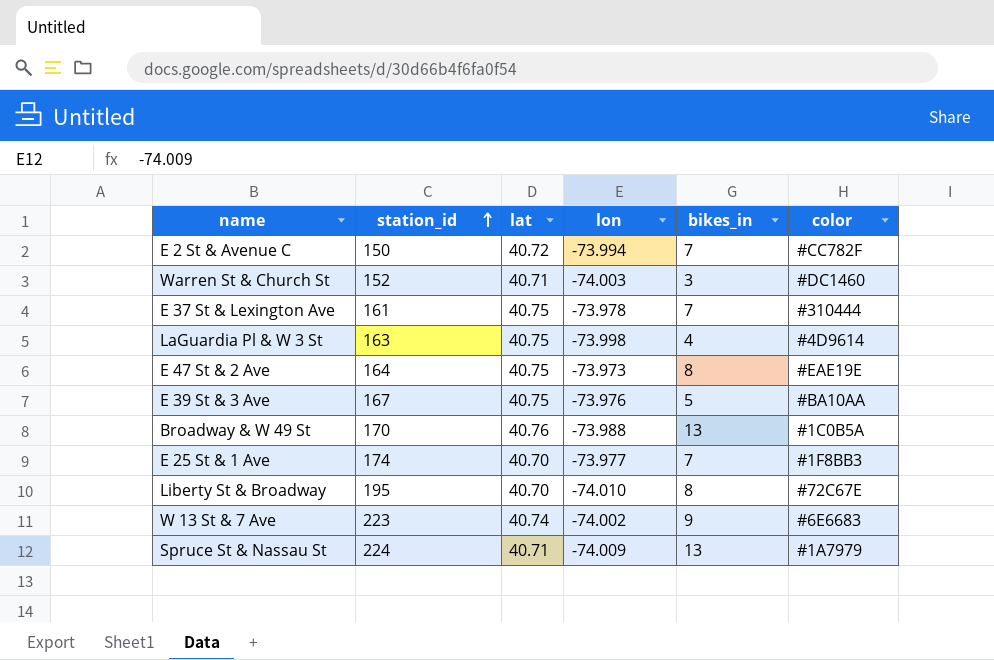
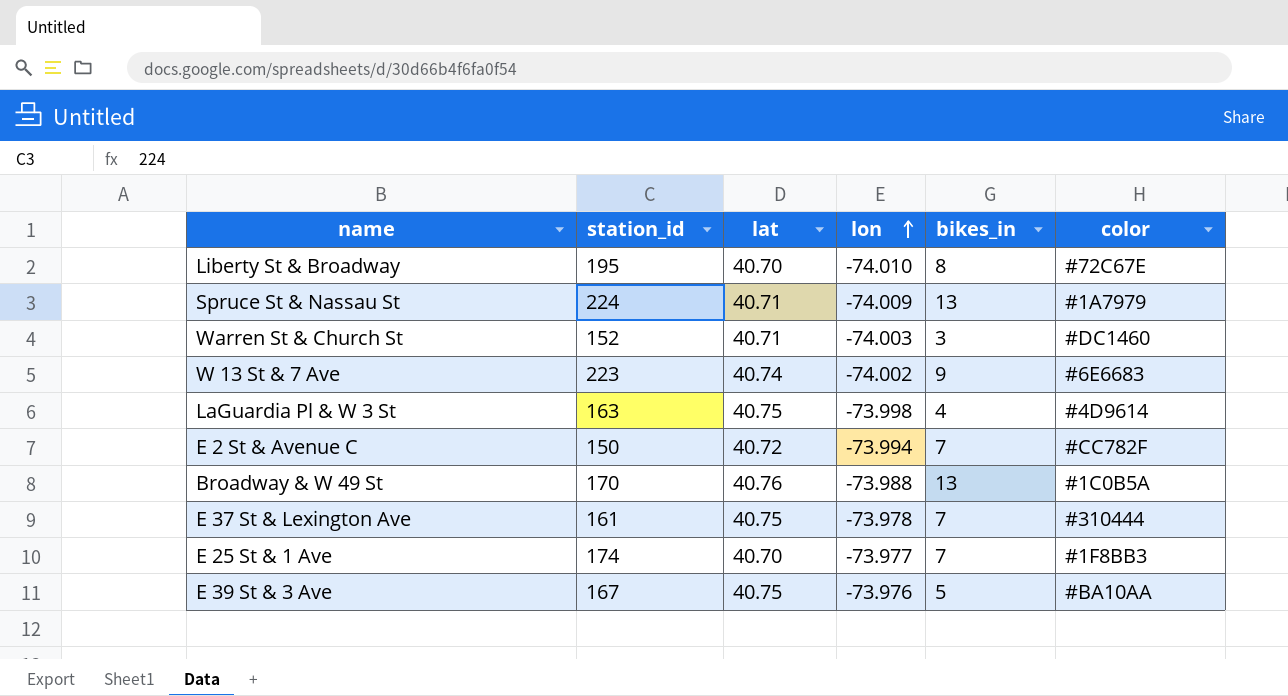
row order: station_id ascending -> lon ascending
row E 47 St & 2 Ave: 164 | 40.75 | -73.973 | 8 | #EAE19E -> none

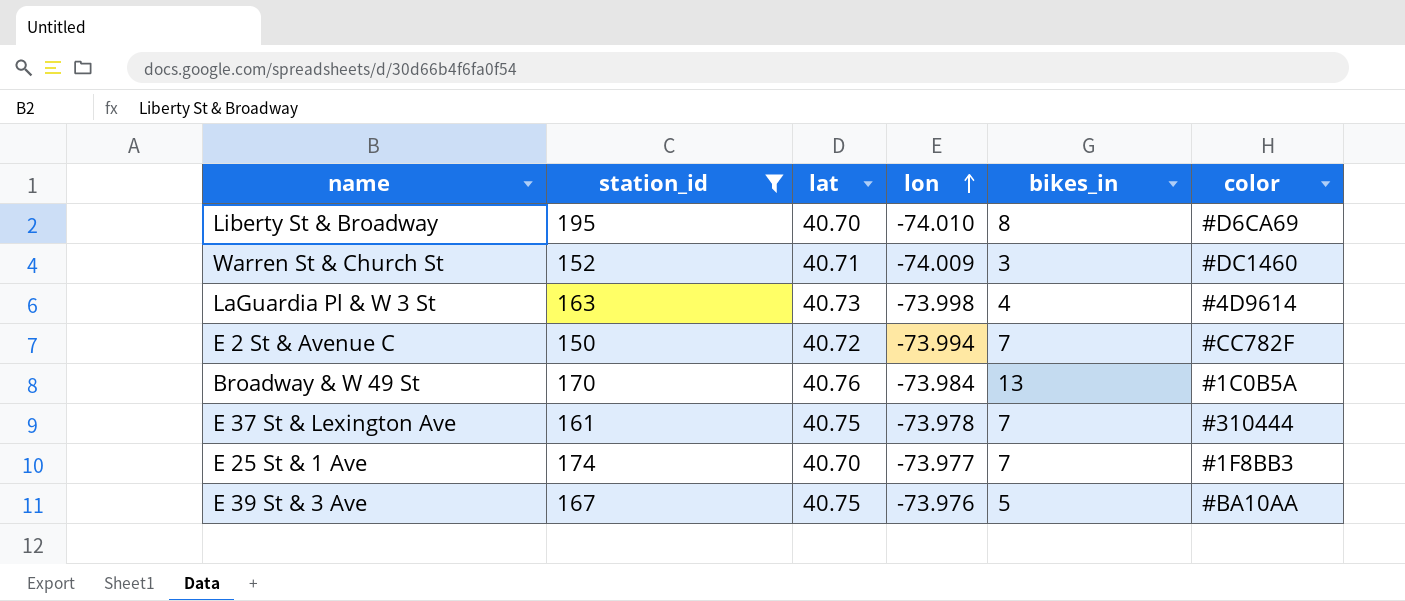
filter: none -> station_id <= 195
Liberty St & Broadway | color: #72C67E -> #D6CA69
Warren St & Church St | lon: -74.003 -> -74.009
LaGuardia Pl & W 3 St | lat: 40.75 -> 40.73
Broadway & W 49 St | lon: -73.988 -> -73.984

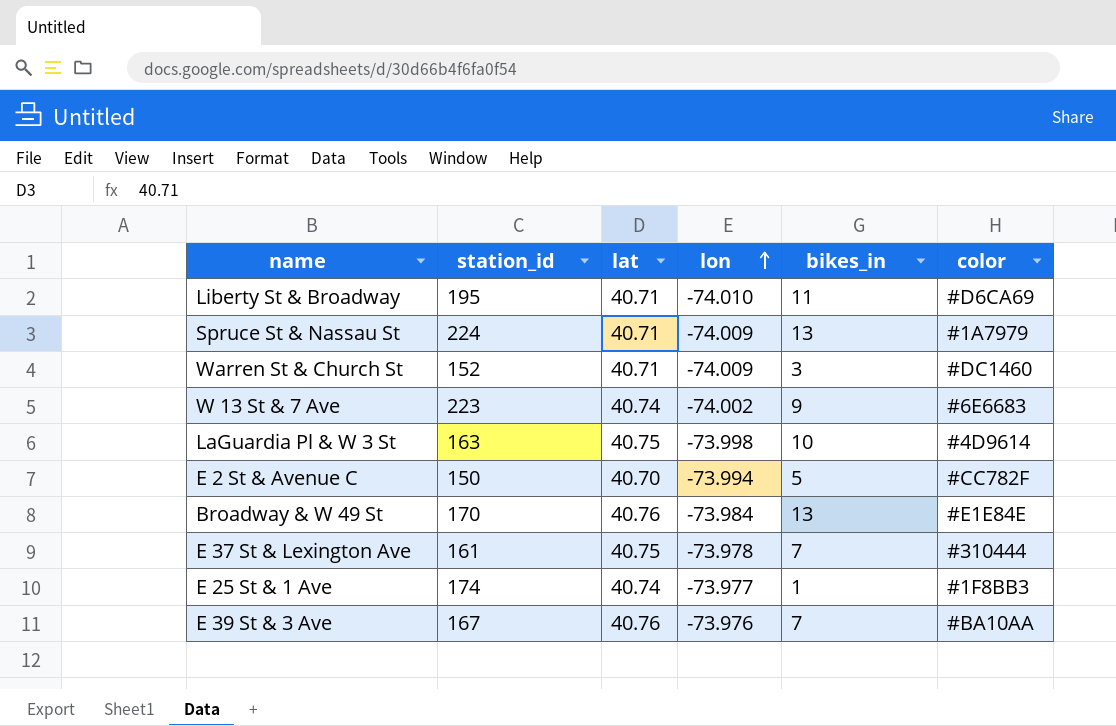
filter: station_id <= 195 -> none
Liberty St & Broadway | lat: 40.70 -> 40.71
Liberty St & Broadway | bikes_in: 8 -> 11
LaGuardia Pl & W 3 St | lat: 40.73 -> 40.75
LaGuardia Pl & W 3 St | bikes_in: 4 -> 10
E 2 St & Avenue C | lat: 40.72 -> 40.70
E 2 St & Avenue C | bikes_in: 7 -> 5
Broadway & W 49 St | color: #1C0B5A -> #E1E84E
E 25 St & 1 Ave | lat: 40.70 -> 40.74
E 25 St & 1 Ave | bikes_in: 7 -> 1
E 39 St & 3 Ave | lat: 40.75 -> 40.76
E 39 St & 3 Ave | bikes_in: 5 -> 7

